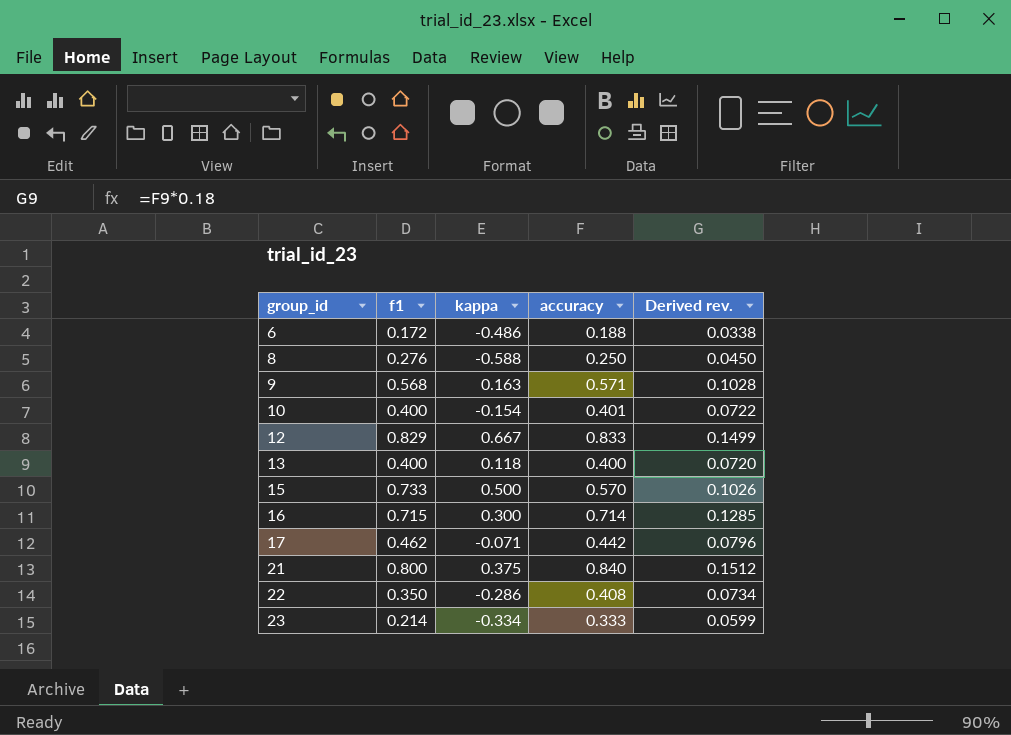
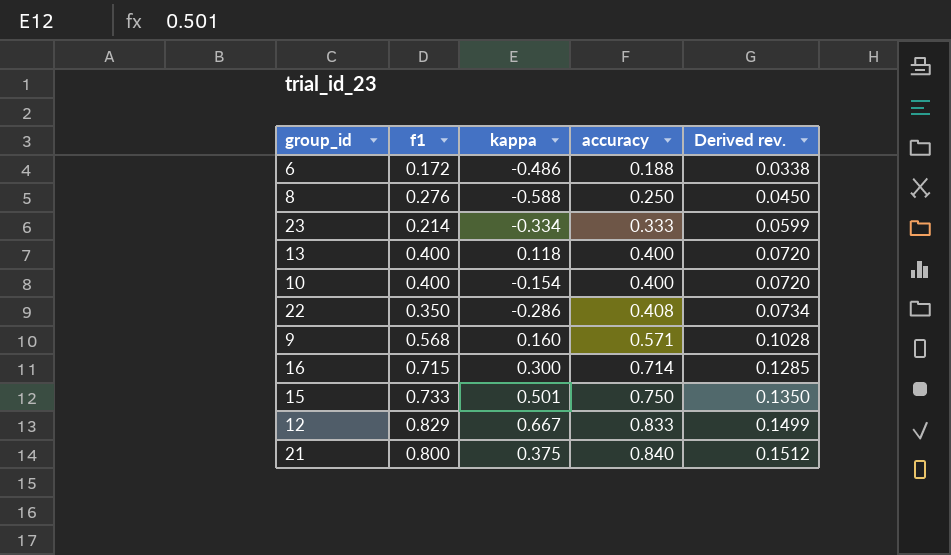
row order: group_id ascending -> accuracy ascending
row 17: 0.462 | -0.071 | 0.442 | 0.0796 -> none
10 | accuracy: 0.401 -> 0.400
10 | Derived rev.: 0.0722 -> 0.0720
9 | kappa: 0.163 -> 0.160
15 | kappa: 0.500 -> 0.501
15 | accuracy: 0.570 -> 0.750
15 | Derived rev.: 0.1026 -> 0.1350

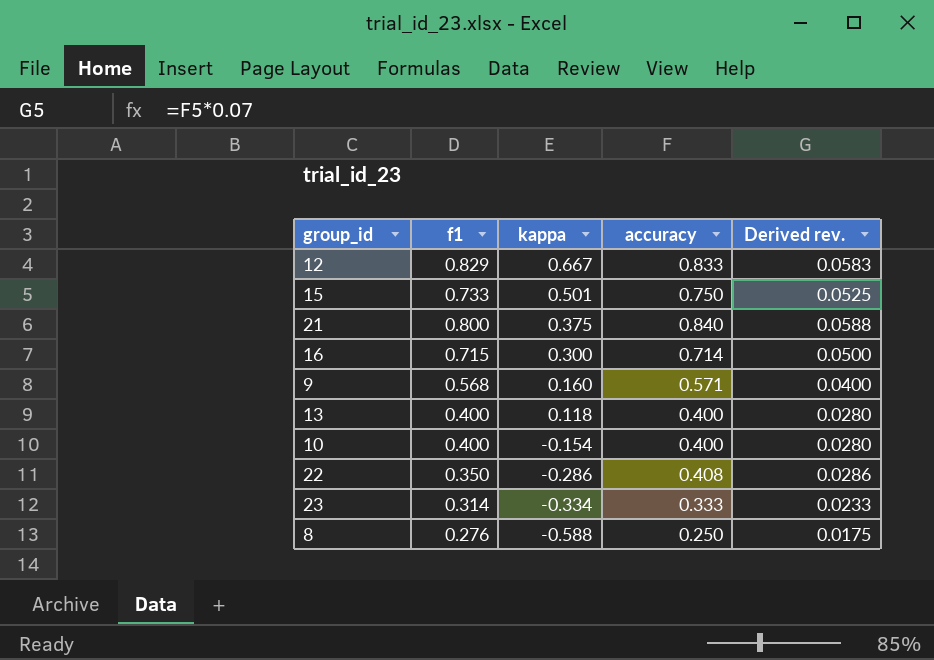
row order: accuracy ascending -> kappa descending
column Derived rev. | formula: [accuracy] * 0.18 -> [accuracy] * 0.07
row 6: 0.172 | -0.486 | 0.188 | 0.0338 -> none
23 | f1: 0.214 -> 0.314

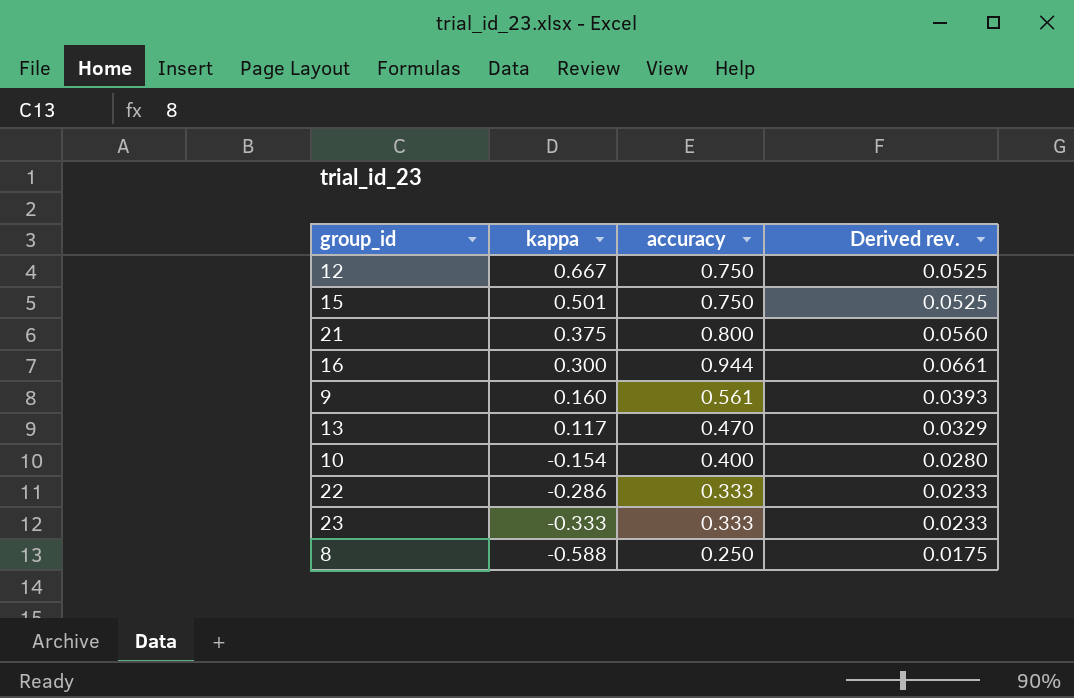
column f1 | position: 2 -> none
12 | accuracy: 0.833 -> 0.750
12 | Derived rev.: 0.0583 -> 0.0525
21 | accuracy: 0.840 -> 0.800
21 | Derived rev.: 0.0588 -> 0.0560
16 | accuracy: 0.714 -> 0.944
16 | Derived rev.: 0.0500 -> 0.0661
9 | accuracy: 0.571 -> 0.561
9 | Derived rev.: 0.0400 -> 0.0393
13 | kappa: 0.118 -> 0.117
13 | accuracy: 0.400 -> 0.470
13 | Derived rev.: 0.0280 -> 0.0329
22 | accuracy: 0.408 -> 0.333
22 | Derived rev.: 0.0286 -> 0.0233
23 | kappa: -0.334 -> -0.333

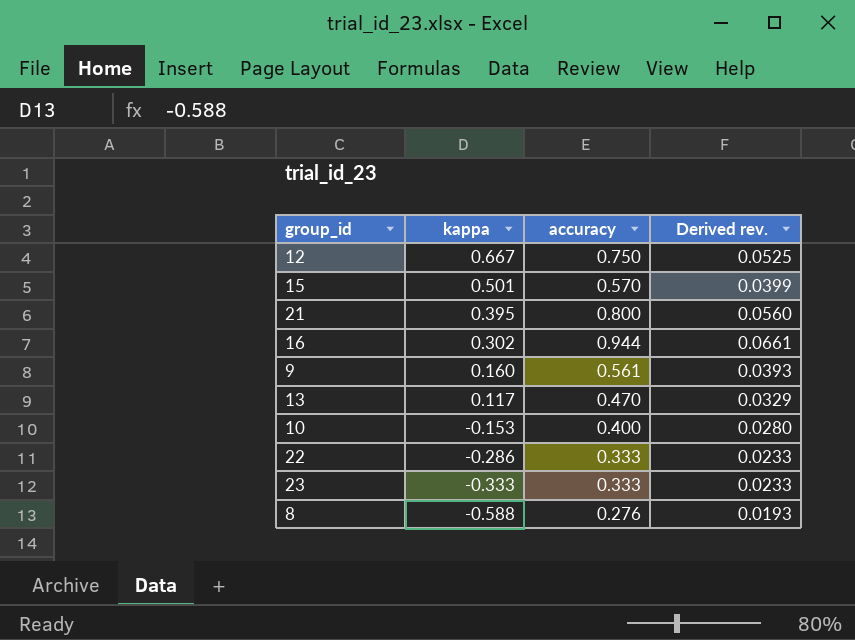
15 | accuracy: 0.750 -> 0.570
15 | Derived rev.: 0.0525 -> 0.0399
21 | kappa: 0.375 -> 0.395
16 | kappa: 0.300 -> 0.302
10 | kappa: -0.154 -> -0.153
8 | accuracy: 0.250 -> 0.276
8 | Derived rev.: 0.0175 -> 0.0193

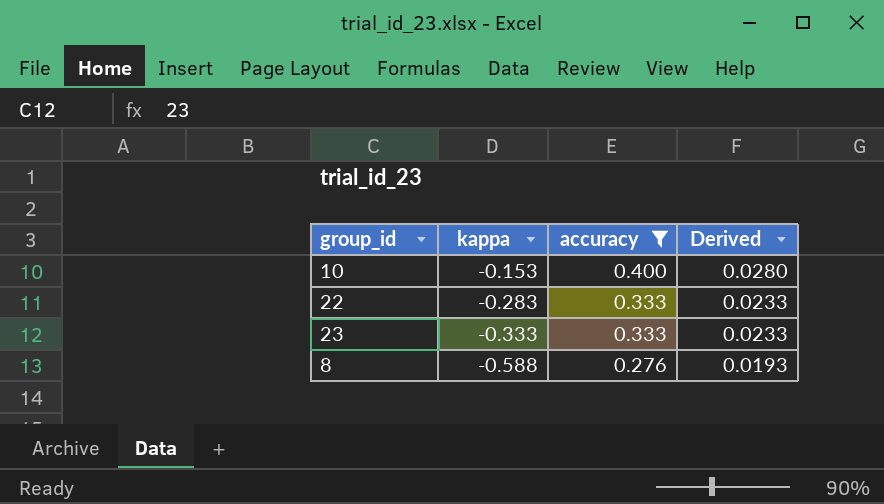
filter: none -> accuracy <= 0.400
column name: Derived rev. -> Derived
22 | kappa: -0.286 -> -0.283

